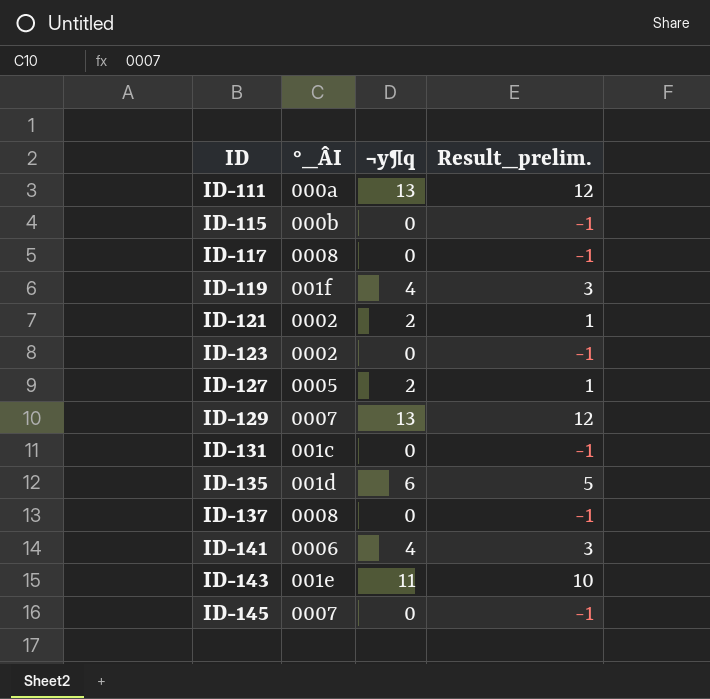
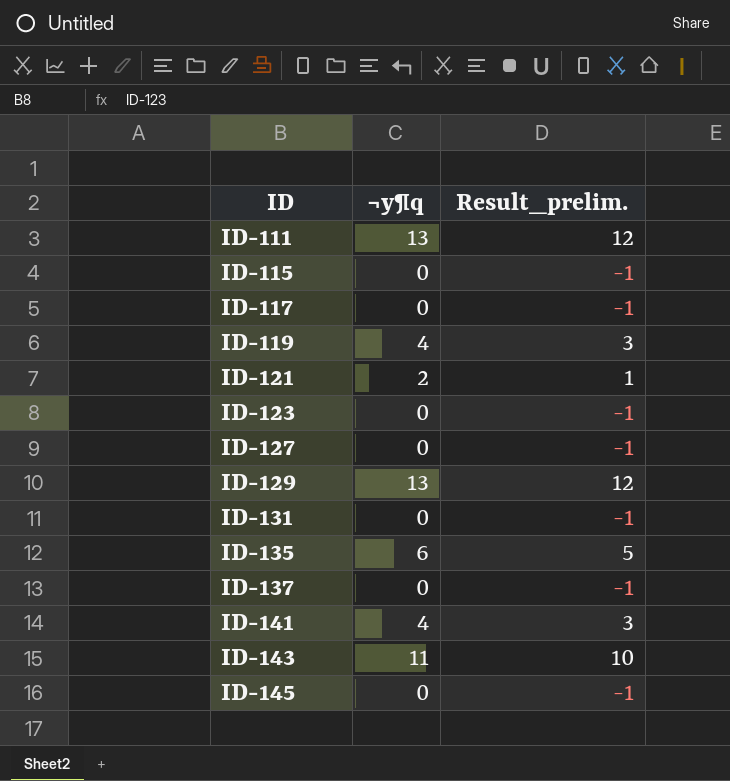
column °_ÂI | position: 2 -> none
ID-127 | ¬y¶q: 2 -> 0
ID-127 | Result_prelim.: 1 -> -1

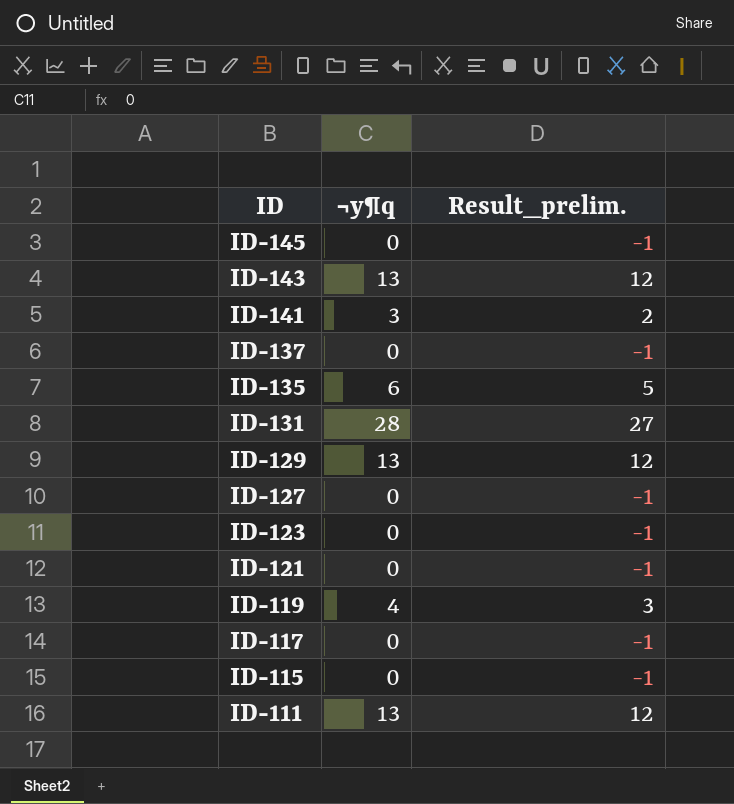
row order: ID ascending -> ID descending
ID-143 | ¬y¶q: 11 -> 13
ID-143 | Result_prelim.: 10 -> 12
ID-141 | ¬y¶q: 4 -> 3
ID-141 | Result_prelim.: 3 -> 2
ID-131 | ¬y¶q: 0 -> 28
ID-131 | Result_prelim.: -1 -> 27
ID-121 | ¬y¶q: 2 -> 0
ID-121 | Result_prelim.: 1 -> -1

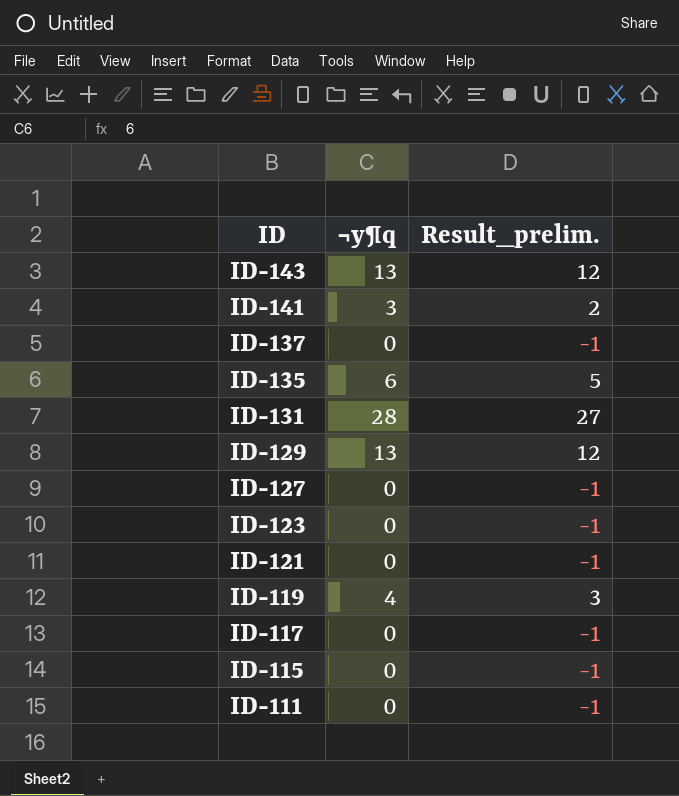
row ID-145: 0 | -1 -> none
ID-111 | ¬y¶q: 13 -> 0
ID-111 | Result_prelim.: 12 -> -1

